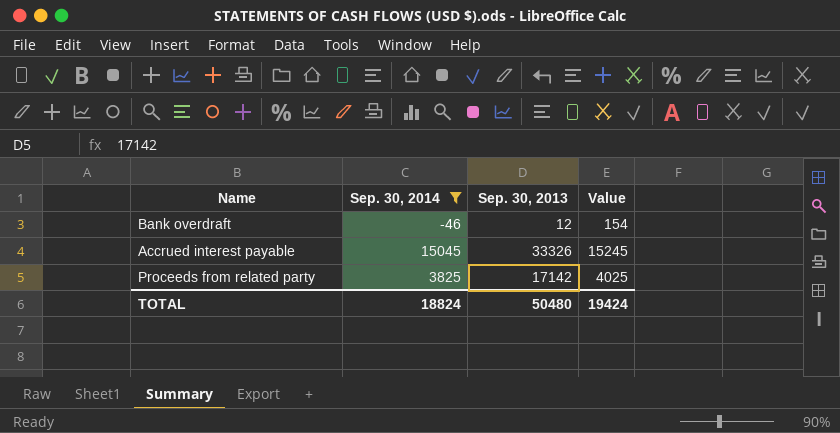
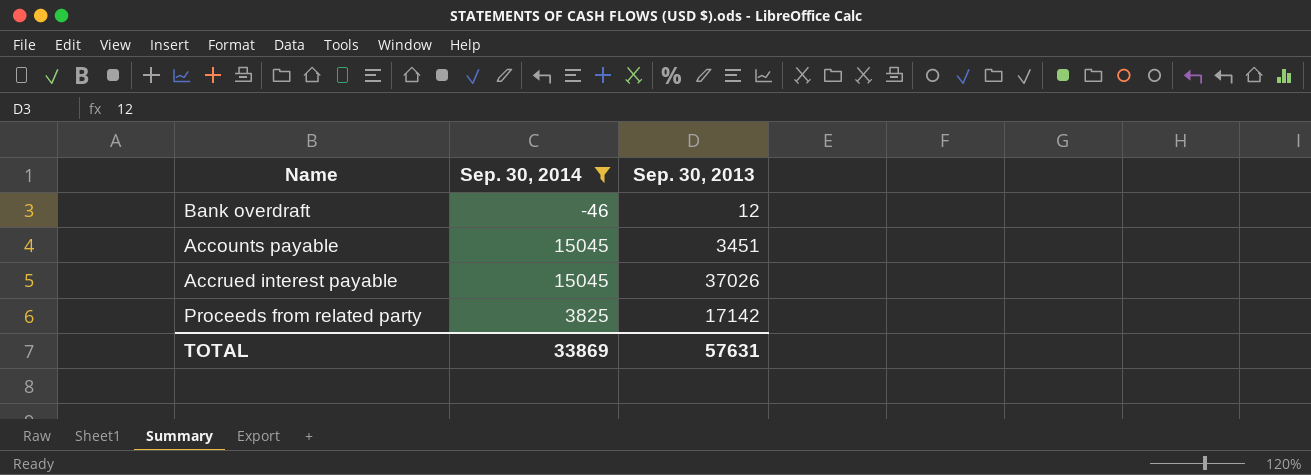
column Value | formula: [Sep. 30, 2014] + 200 -> none
row Accounts payable: none -> 15045 | 3451
Accrued interest payable | Sep. 30, 2013: 33326 -> 37026
TOTAL | Sep. 30, 2014: 18824 -> 33869
TOTAL | Sep. 30, 2013: 50480 -> 57631

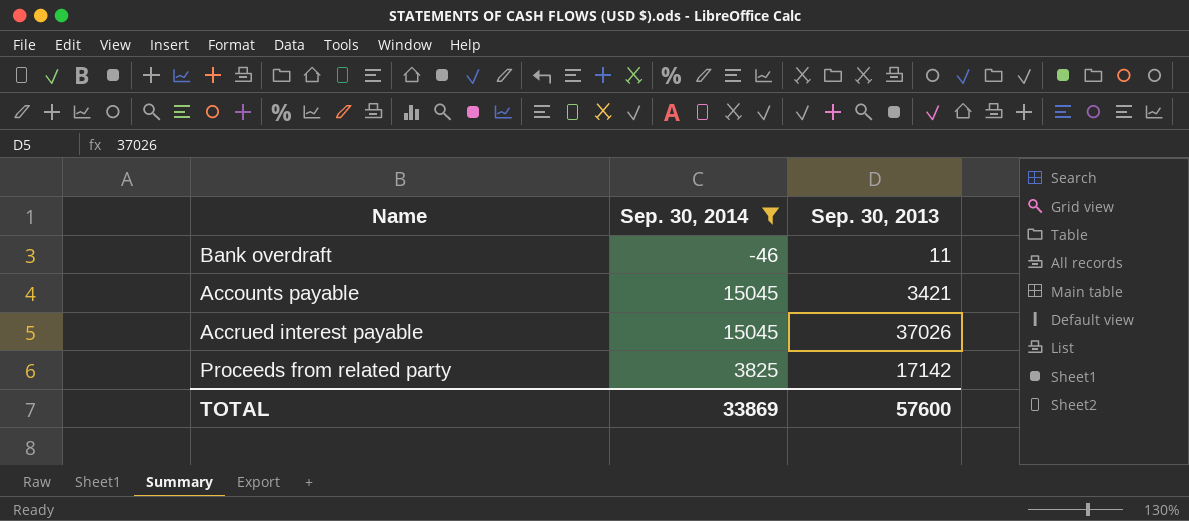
Bank overdraft | Sep. 30, 2013: 12 -> 11
Accounts payable | Sep. 30, 2013: 3451 -> 3421
TOTAL | Sep. 30, 2013: 57631 -> 57600

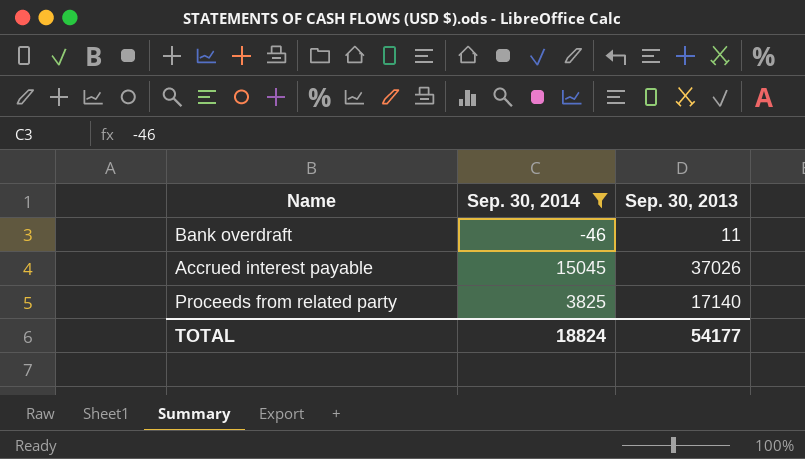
row Accounts payable: 15045 | 3421 -> none
Proceeds from related party | Sep. 30, 2013: 17142 -> 17140
TOTAL | Sep. 30, 2014: 33869 -> 18824
TOTAL | Sep. 30, 2013: 57600 -> 54177

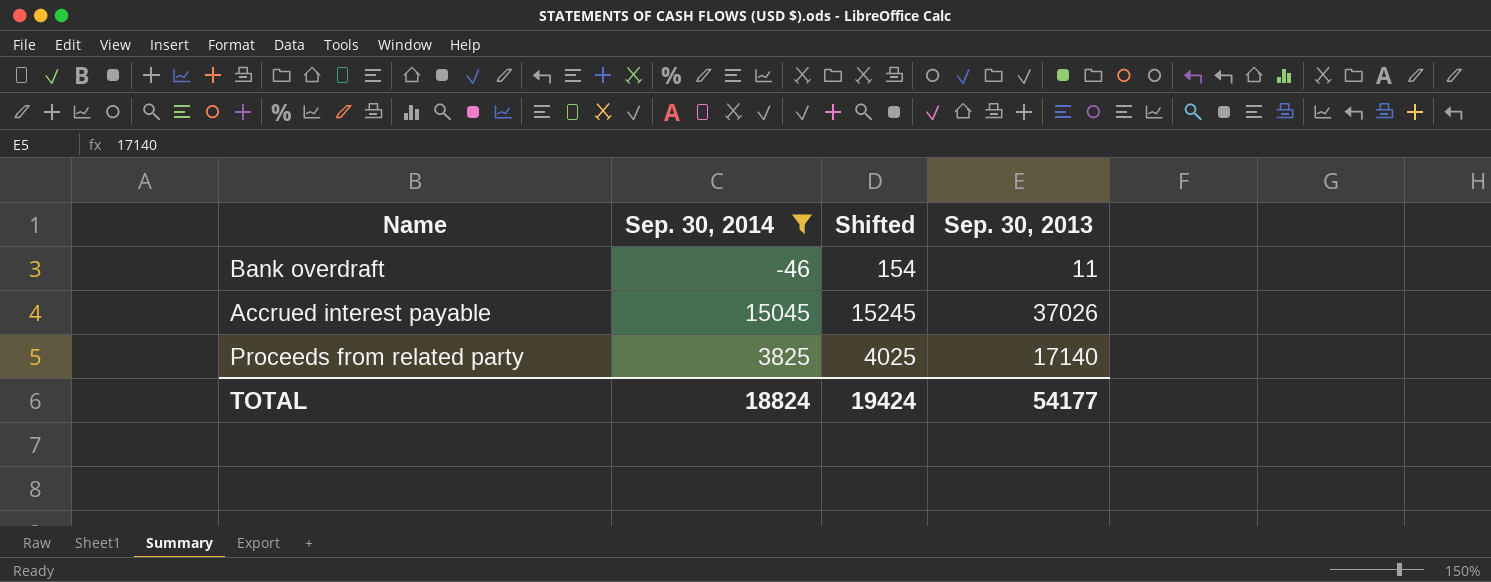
column Shifted | formula: none -> [Sep. 30, 2014] + 200

